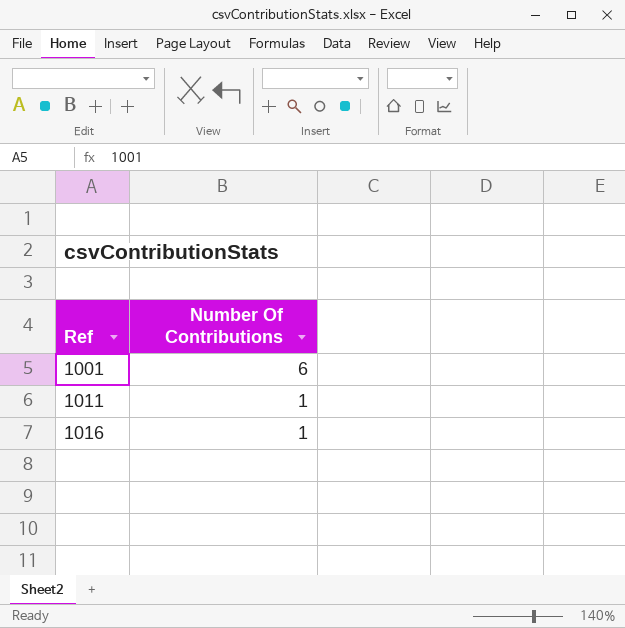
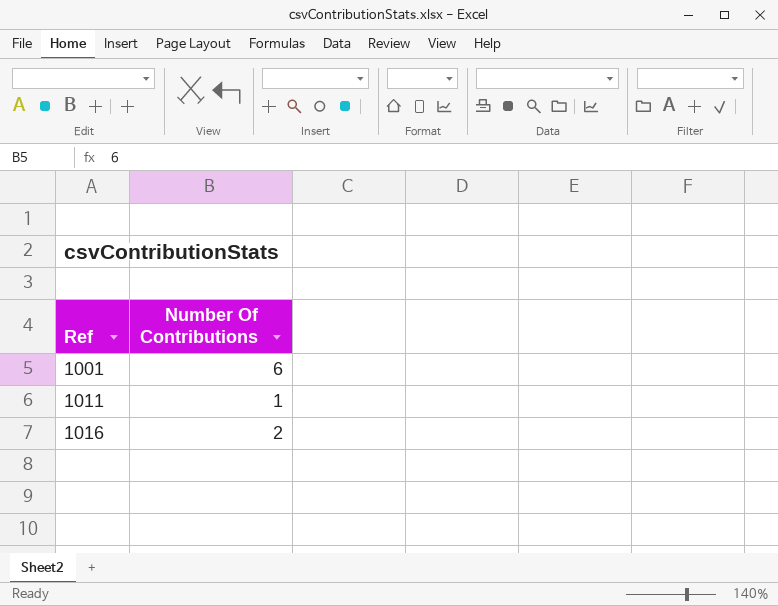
1016 | Number Of Contributions: 1 -> 2

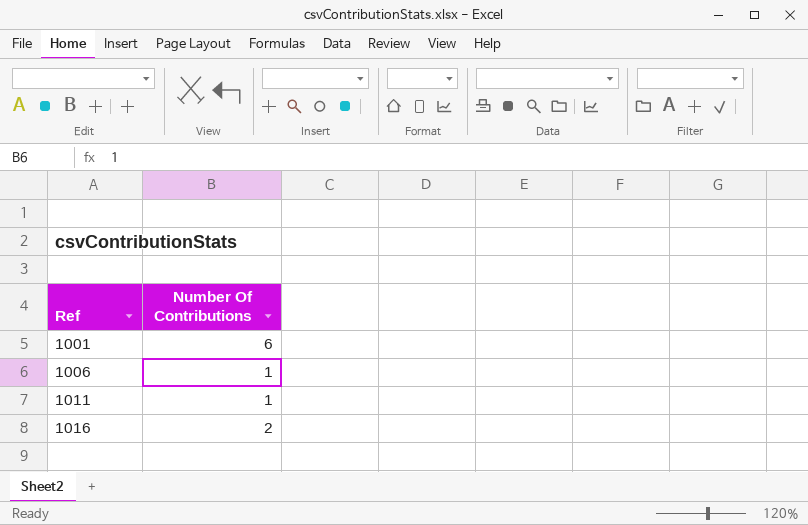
row 1006: none -> 1

